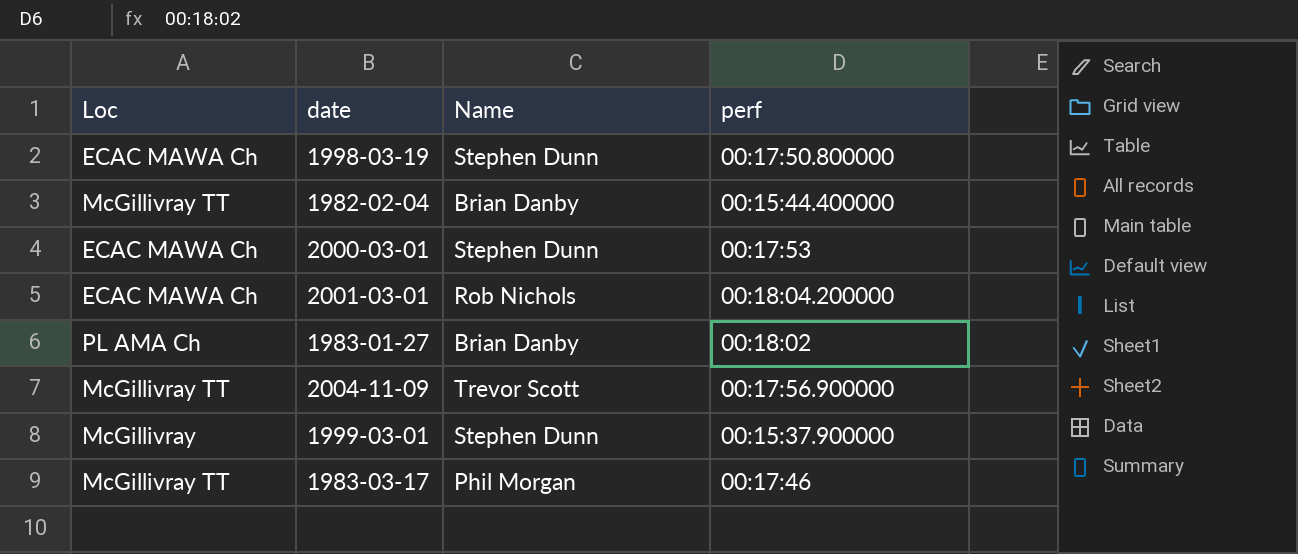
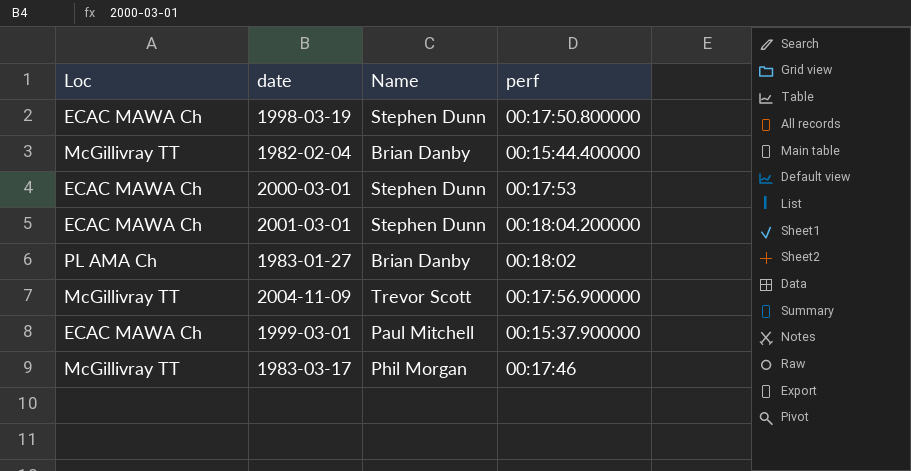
2001-03-01 | Name: Rob Nichols -> Stephen Dunn
1999-03-01 | Loc: McGillivray -> ECAC MAWA Ch
1999-03-01 | Name: Stephen Dunn -> Paul Mitchell

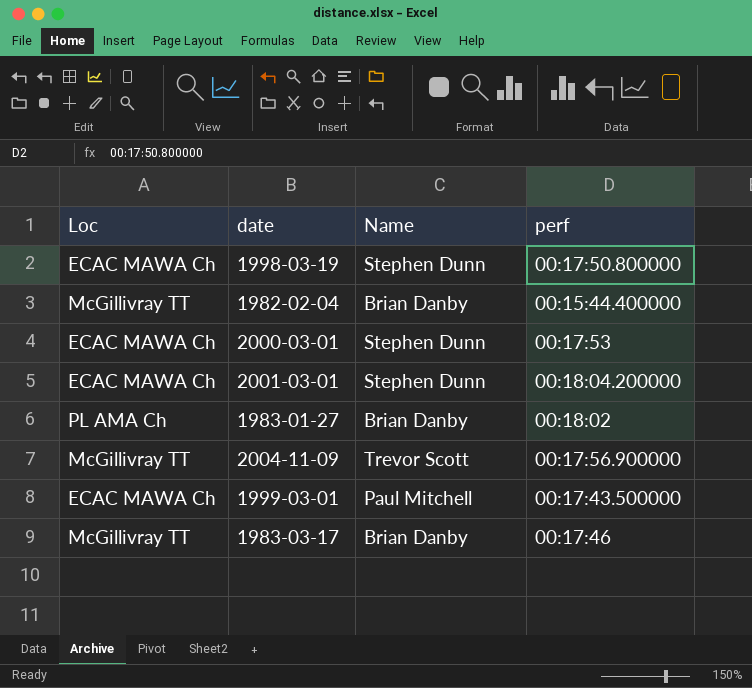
1999-03-01 | perf: 00:15:37.900000 -> 00:17:43.500000
1983-03-17 | Name: Phil Morgan -> Brian Danby

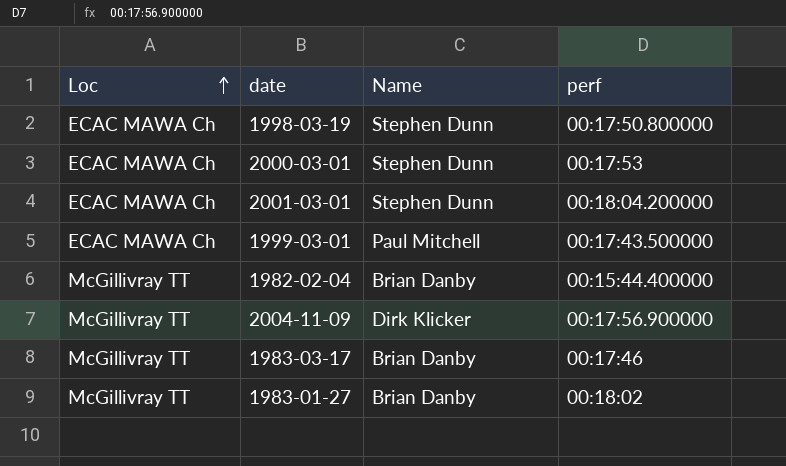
row order: none -> Loc ascending
2004-11-09 | Name: Trevor Scott -> Dirk Klicker
1983-01-27 | Loc: PL AMA Ch -> McGillivray TT

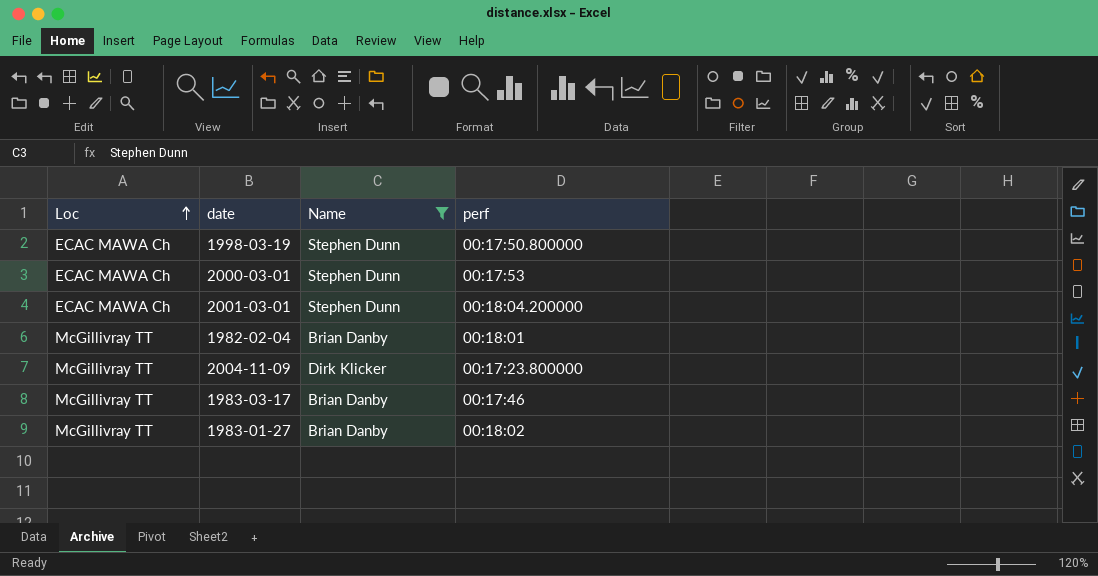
filter: none -> Name != Paul Mitchell
1982-02-04 | perf: 00:15:44.400000 -> 00:18:01
2004-11-09 | perf: 00:17:56.900000 -> 00:17:23.800000

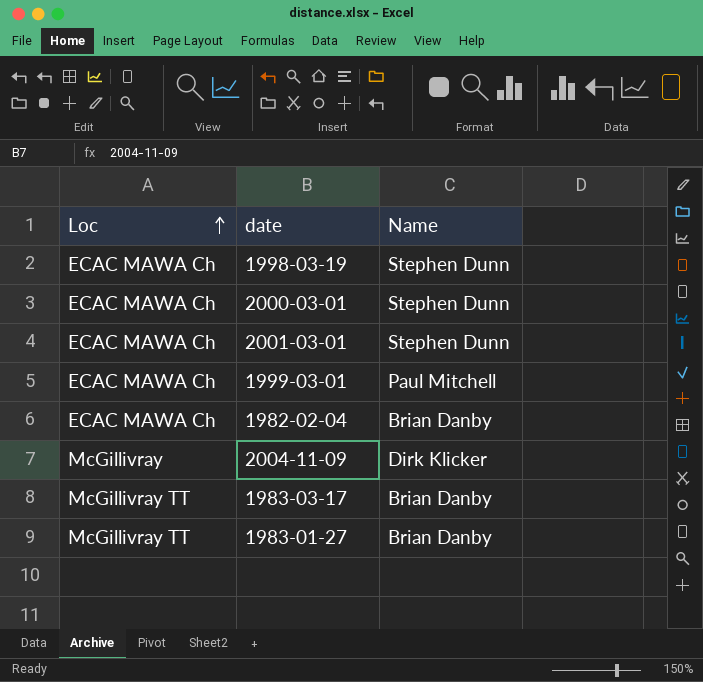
filter: Name != Paul Mitchell -> none
column perf | position: 4 -> none
1982-02-04 | Loc: McGillivray TT -> ECAC MAWA Ch
2004-11-09 | Loc: McGillivray TT -> McGillivray

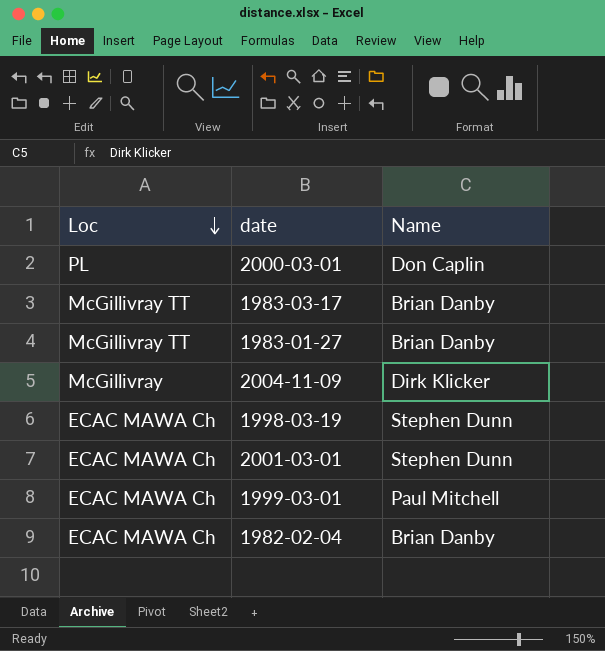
row order: Loc ascending -> Loc descending
2000-03-01 | Loc: ECAC MAWA Ch -> PL
2000-03-01 | Name: Stephen Dunn -> Don Caplin

